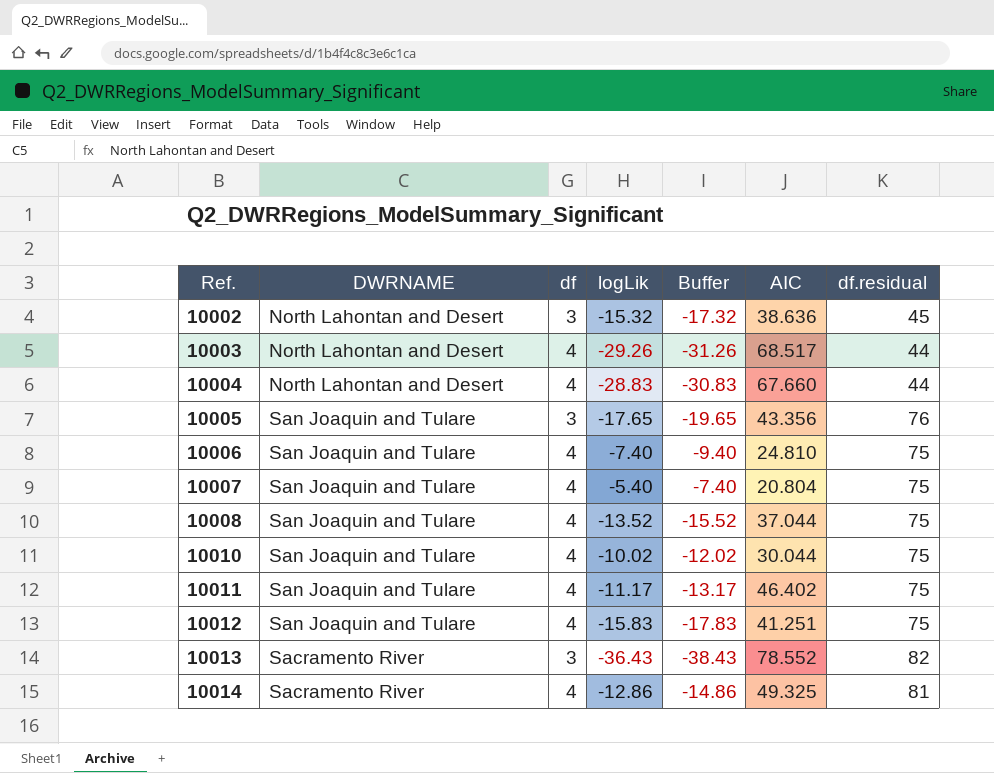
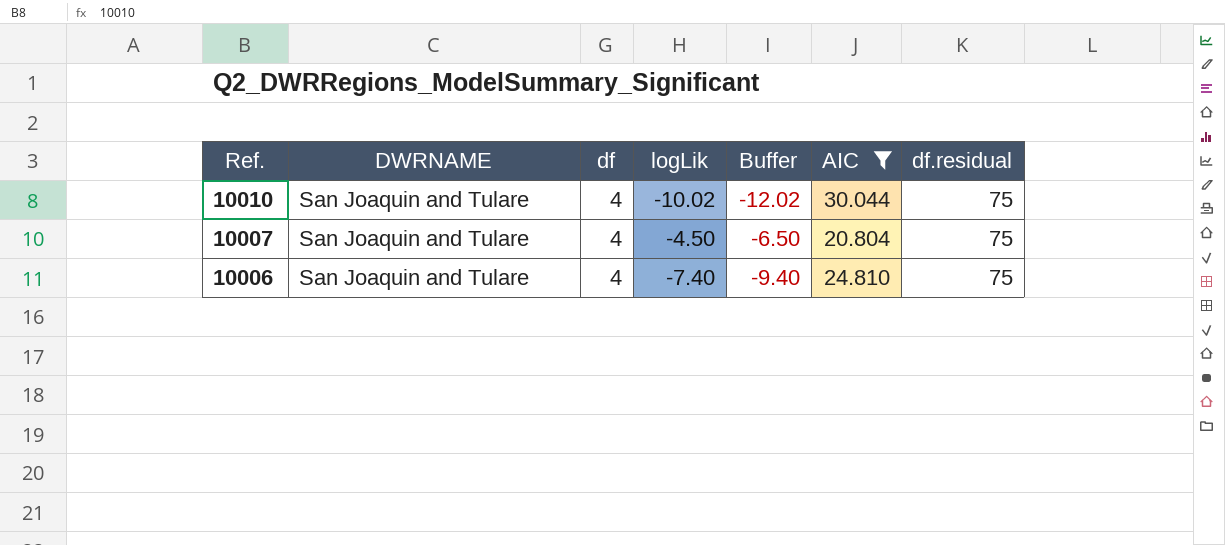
filter: none -> AIC <= 30.044
row order: Ref. ascending -> Ref. descending
10007 | logLik: -5.40 -> -4.50
10007 | Buffer: -7.40 -> -6.50

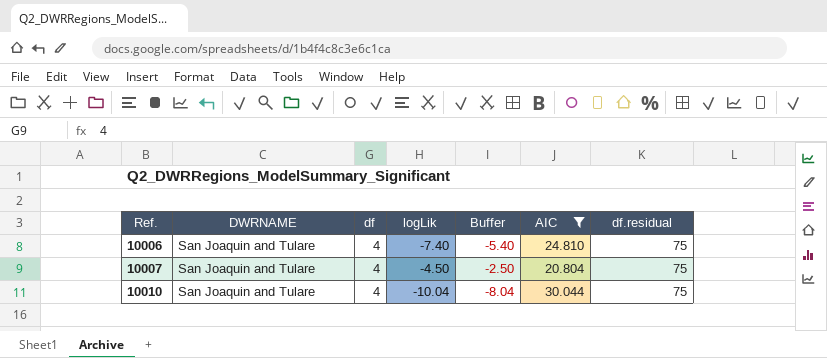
row order: Ref. descending -> Ref. ascending
column Buffer | formula: [logLik] - 2 -> [logLik] + 2
10010 | logLik: -10.02 -> -10.04

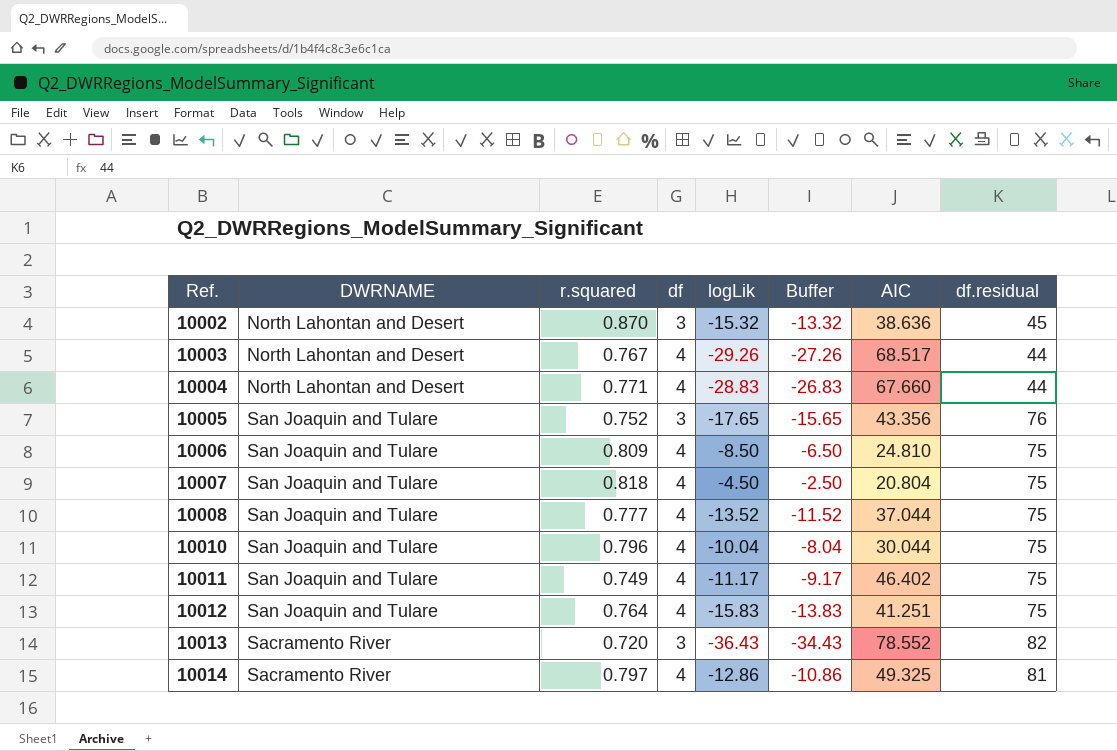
filter: AIC <= 30.044 -> none
column r.squared | position: none -> 3
10006 | logLik: -7.40 -> -8.50
10006 | Buffer: -5.40 -> -6.50

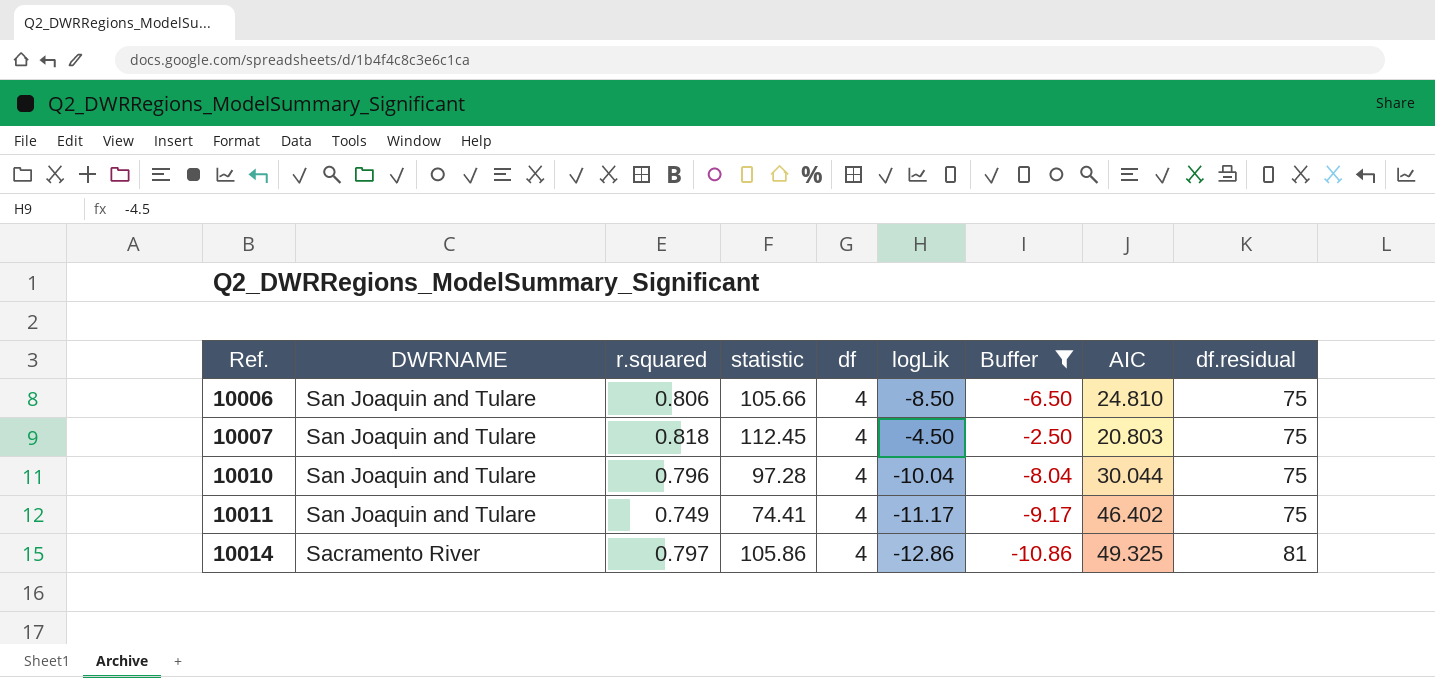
filter: none -> Buffer >= -10.86
column statistic | position: none -> 4
10006 | r.squared: 0.809 -> 0.806
10007 | AIC: 20.804 -> 20.803

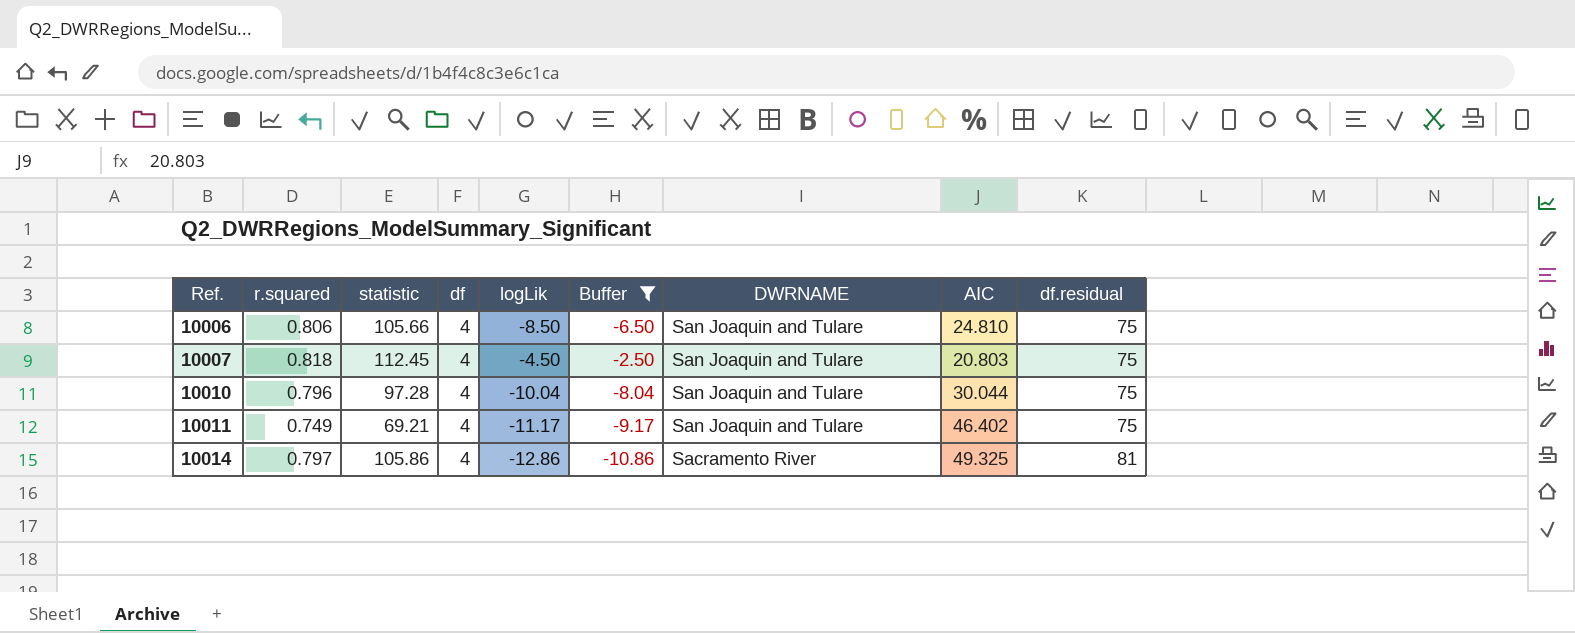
column DWRNAME | position: 2 -> 7
10011 | statistic: 74.41 -> 69.21

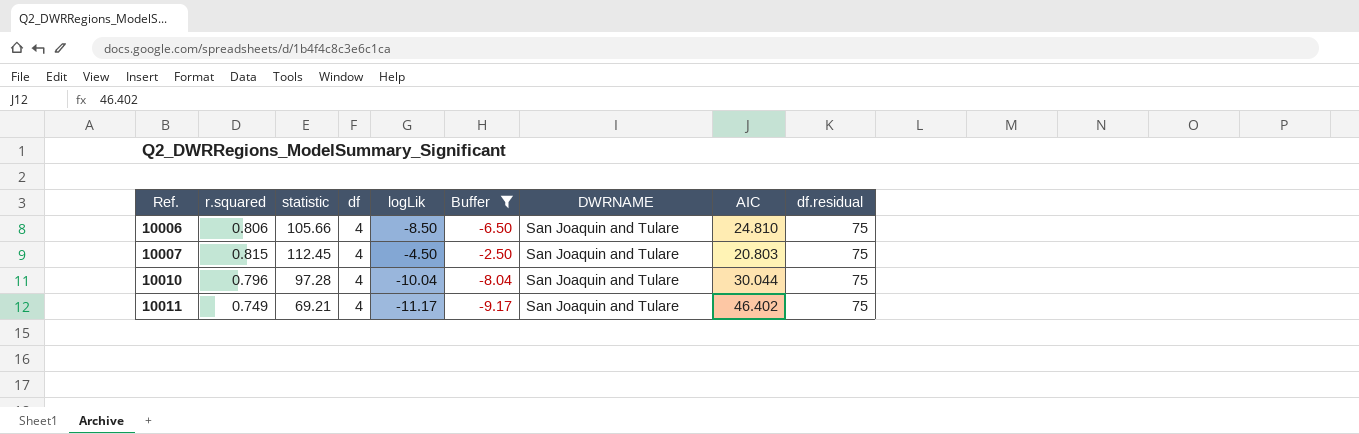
row 10014: 0.797 | 105.86 | 4 | -12.86 | -10.86 | Sacramento River | 49.325 | 81 -> none
10007 | r.squared: 0.818 -> 0.815

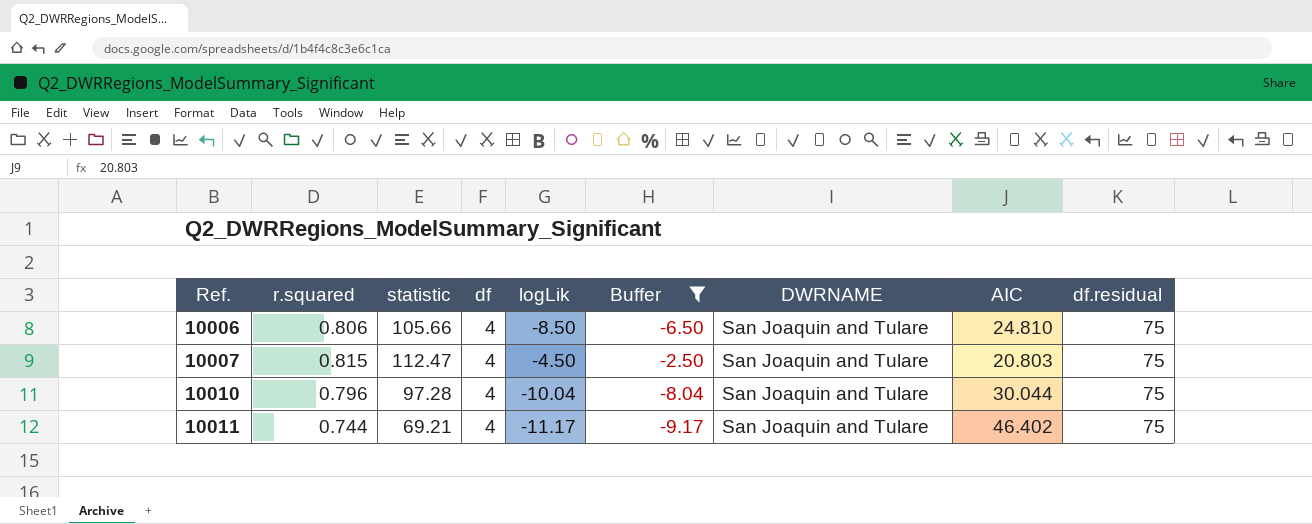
10007 | statistic: 112.45 -> 112.47
10011 | r.squared: 0.749 -> 0.744

